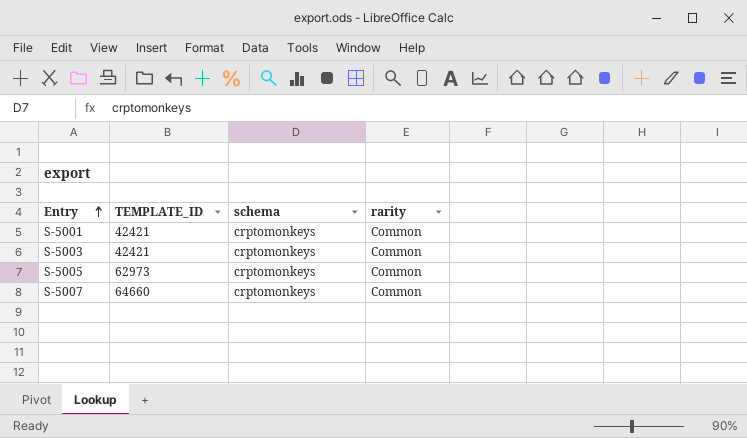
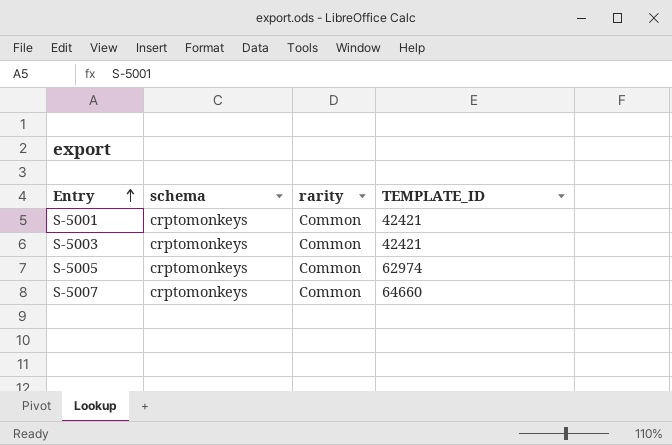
column TEMPLATE_ID | position: 2 -> 4
S-5005 | TEMPLATE_ID: 62973 -> 62974

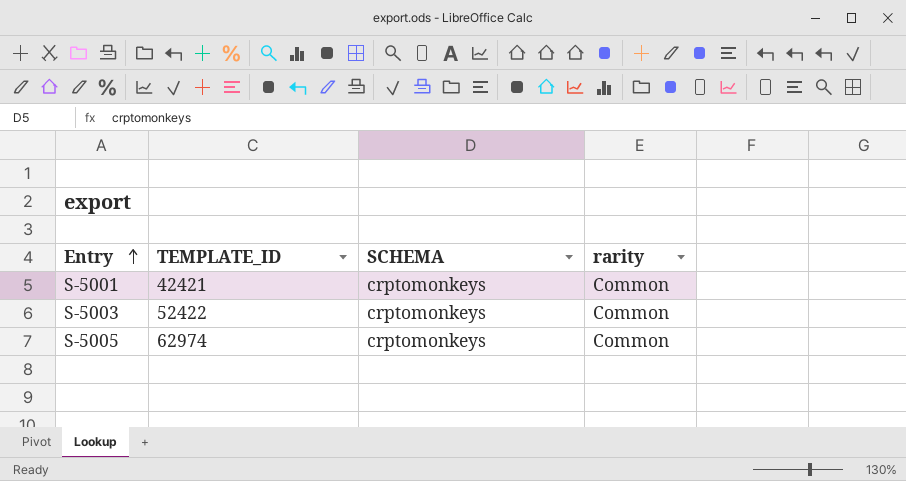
column TEMPLATE_ID | position: 4 -> 2
column name: schema -> SCHEMA
row S-5007: crptomonkeys | Common | 64660 -> none
S-5003 | TEMPLATE_ID: 42421 -> 52422

